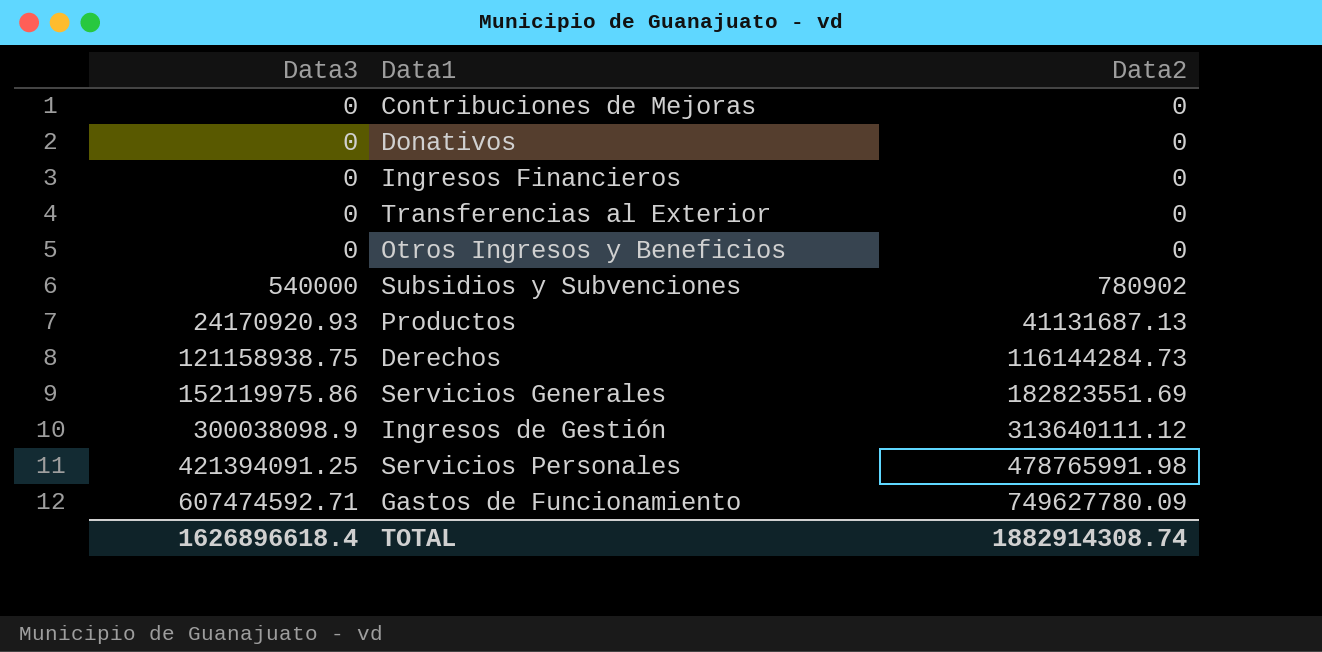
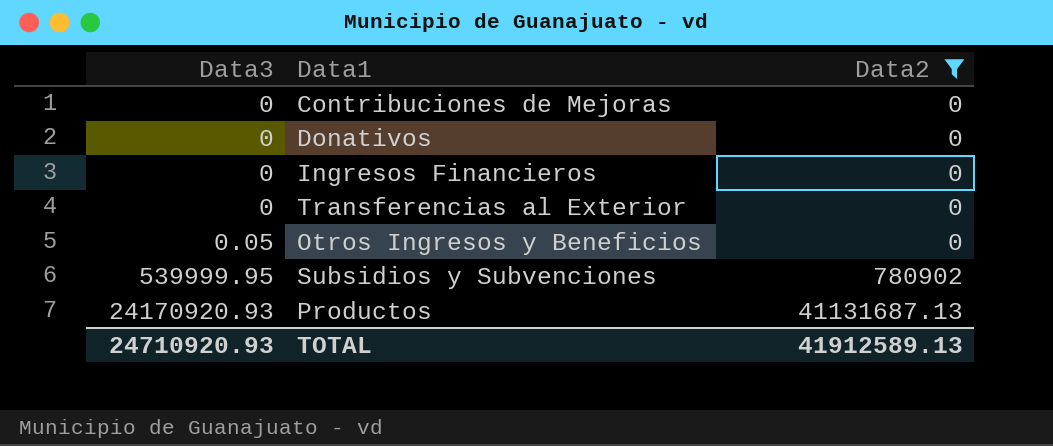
filter: none -> Data2 <= 41131687.13
Otros Ingresos y Beneficios | Data3: 0 -> 0.05
Subsidios y Subvenciones | Data3: 540000 -> 539999.95
TOTAL | Data3: 1626896618.4 -> 24710920.93
TOTAL | Data2: 1882914308.74 -> 41912589.13

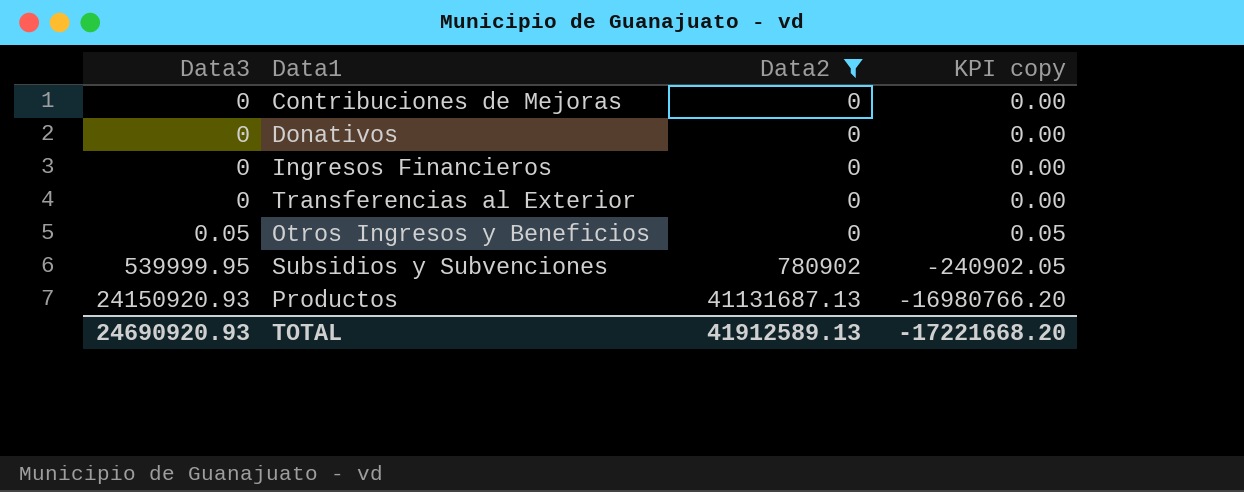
column KPI copy | formula: none -> [Data3] - [Data2]
Productos | Data3: 24170920.93 -> 24150920.93
TOTAL | Data3: 24710920.93 -> 24690920.93

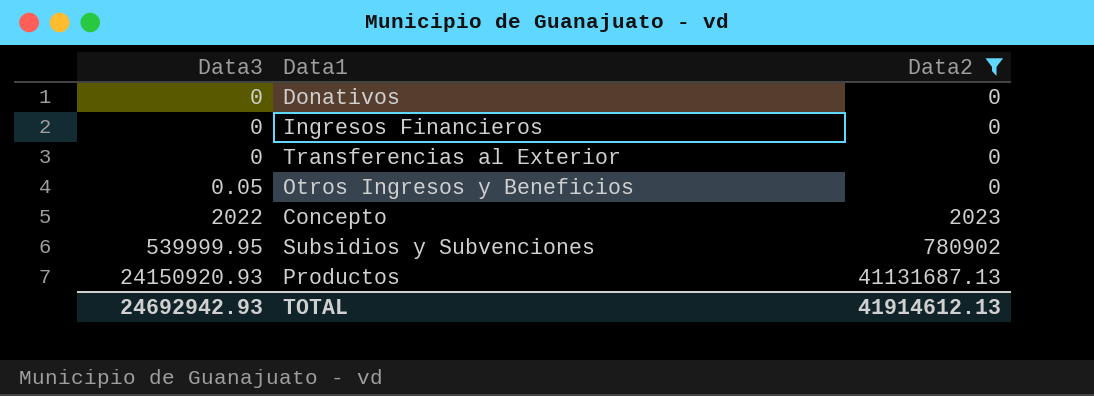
column KPI copy | formula: [Data3] - [Data2] -> none
row Contribuciones de Mejoras: 0 | 0 | 0.00 -> none
row Concepto: none -> 2022 | 2023
TOTAL | Data3: 24690920.93 -> 24692942.93
TOTAL | Data2: 41912589.13 -> 41914612.13

